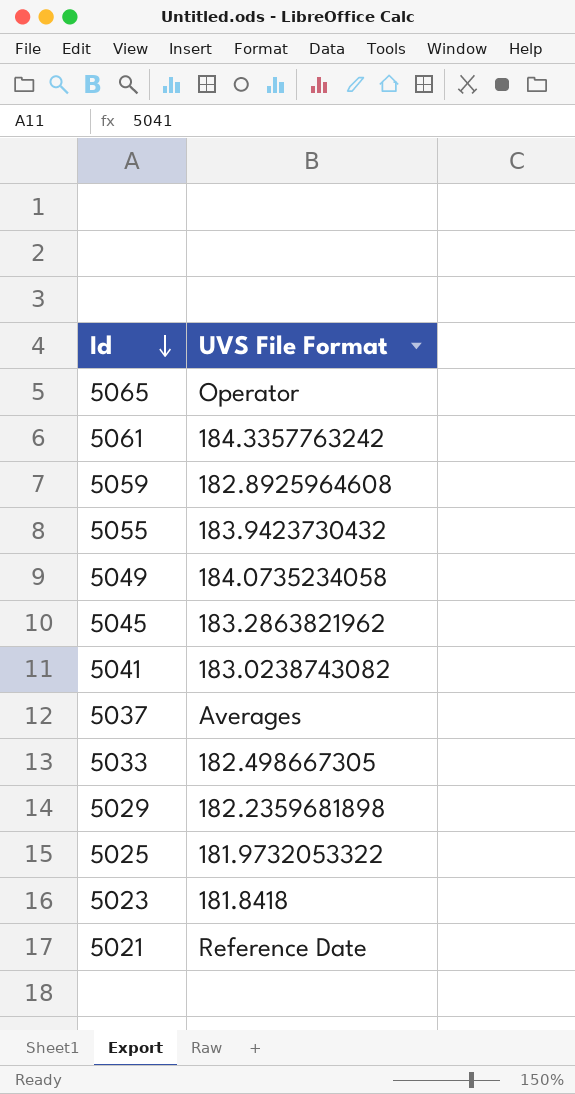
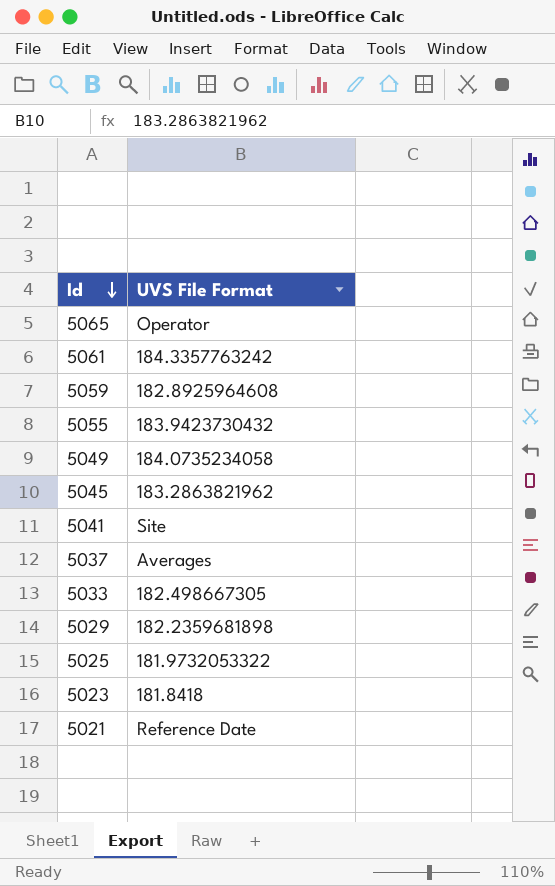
5041 | UVS File Format: 183.0238743082 -> Site

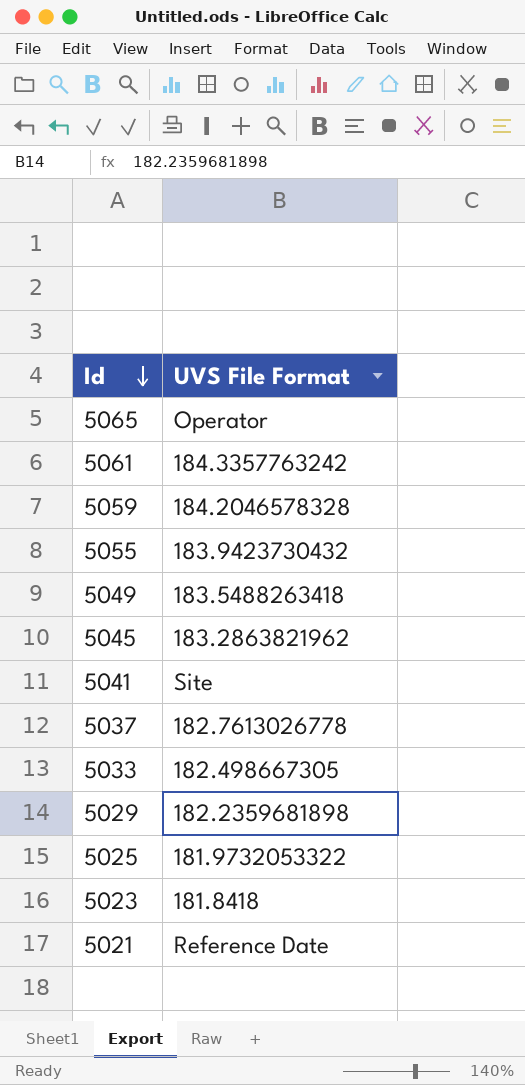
5059 | UVS File Format: 182.8925964608 -> 184.2046578328
5049 | UVS File Format: 184.0735234058 -> 183.5488263418
5037 | UVS File Format: Averages -> 182.7613026778

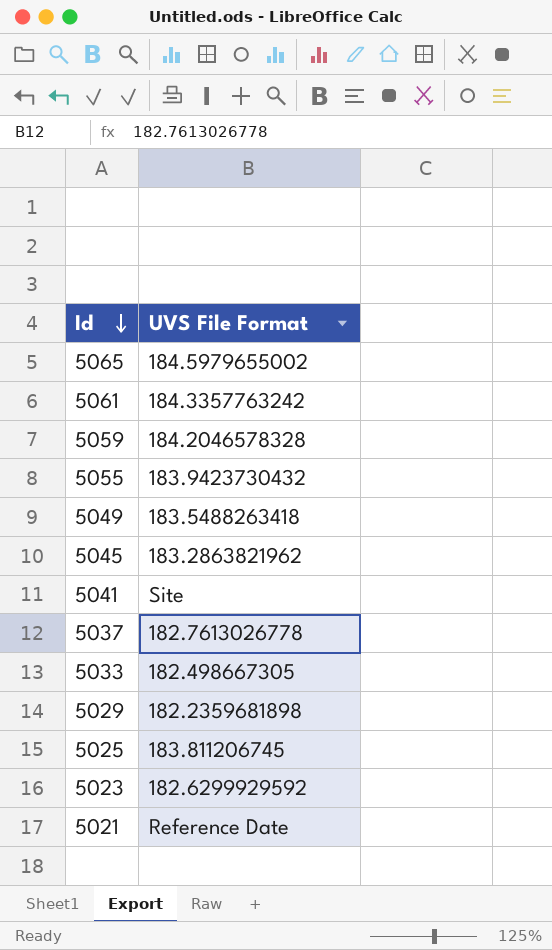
5065 | UVS File Format: Operator -> 184.5979655002
5025 | UVS File Format: 181.9732053322 -> 183.811206745
5023 | UVS File Format: 181.8418 -> 182.6299929592

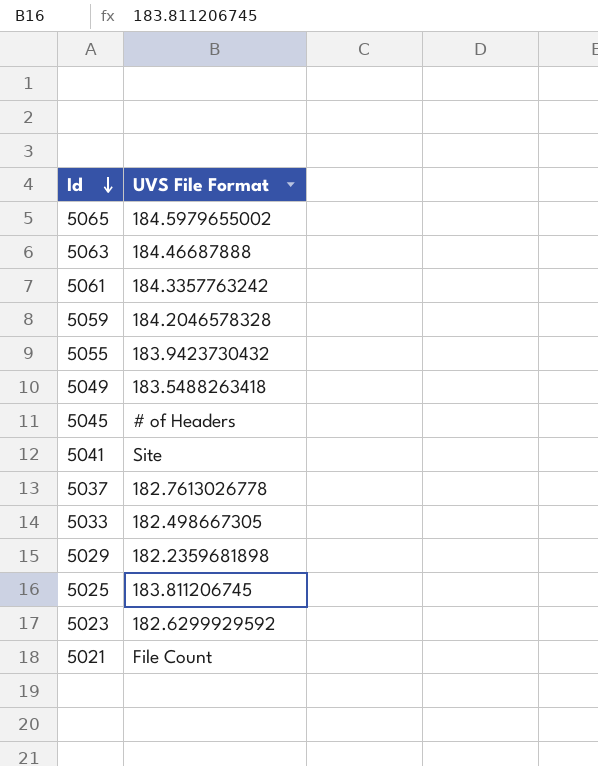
row 5063: none -> 184.46687888
5045 | UVS File Format: 183.2863821962 -> # of Headers
5021 | UVS File Format: Reference Date -> File Count

